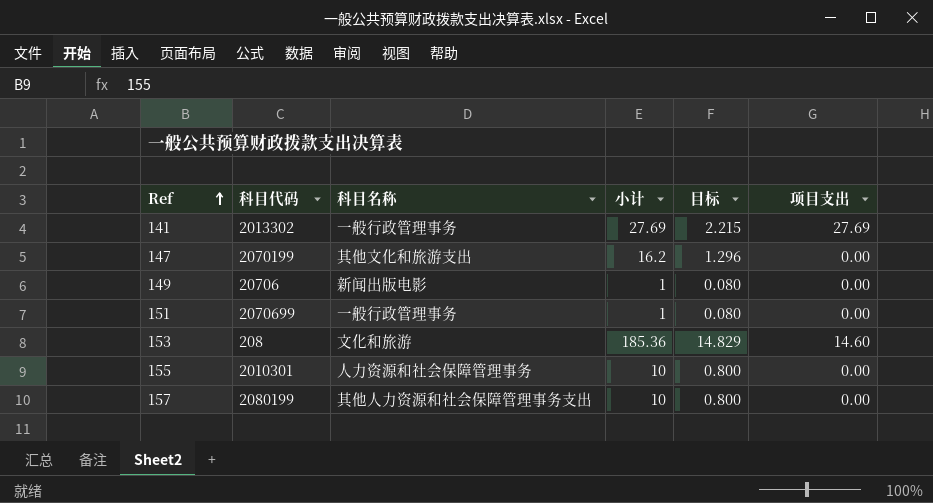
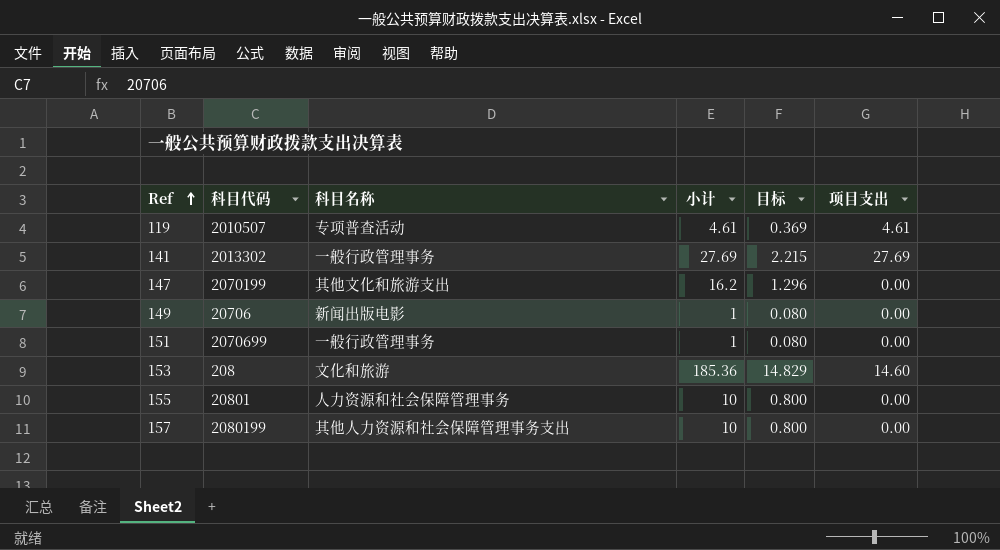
row 119: none -> 2010507 | 专项普查活动 | 4.61 | 0.369 | 4.61
155 | 科目代码: 2010301 -> 20801

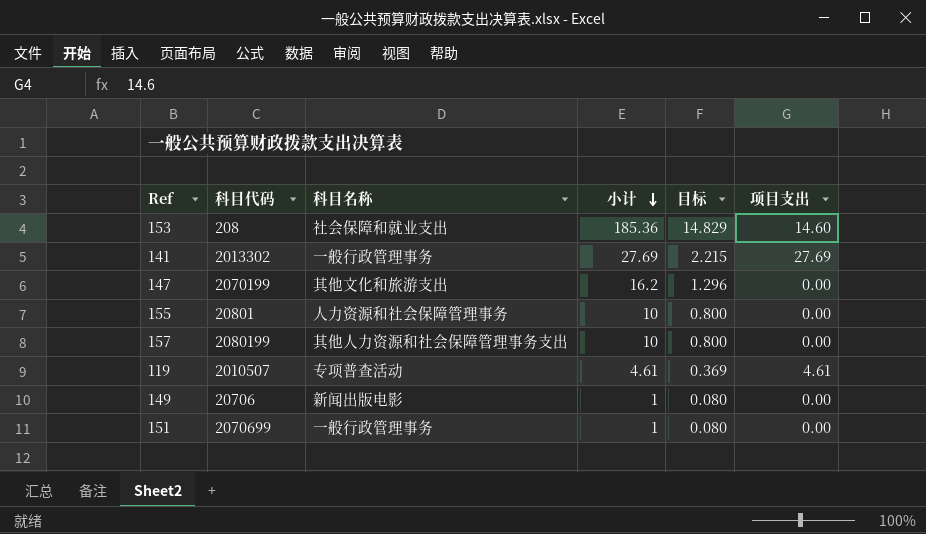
row order: Ref ascending -> 小计 descending
153 | 科目名称: 文化和旅游 -> 社会保障和就业支出

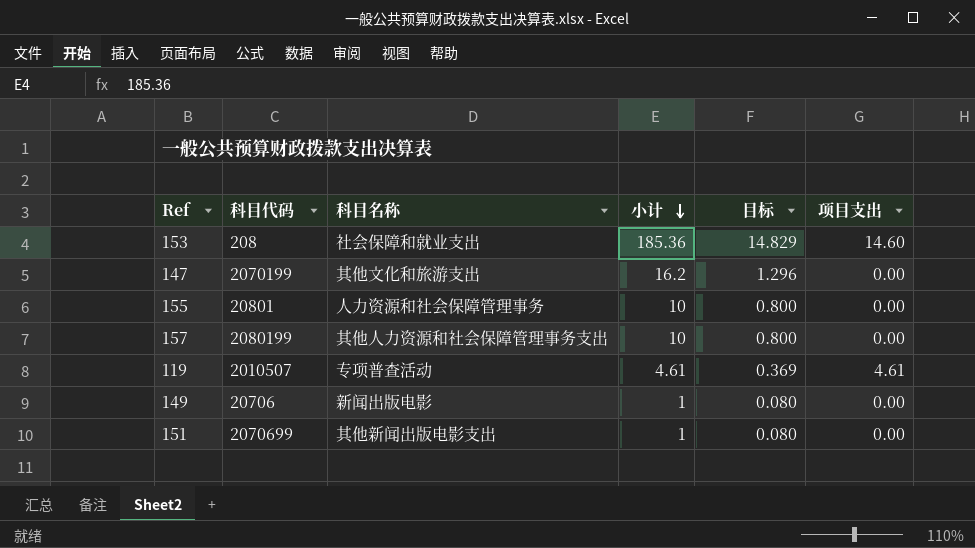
row 141: 2013302 | 一般行政管理事务 | 27.69 | 2.215 | 27.69 -> none
151 | 科目名称: 一般行政管理事务 -> 其他新闻出版电影支出

